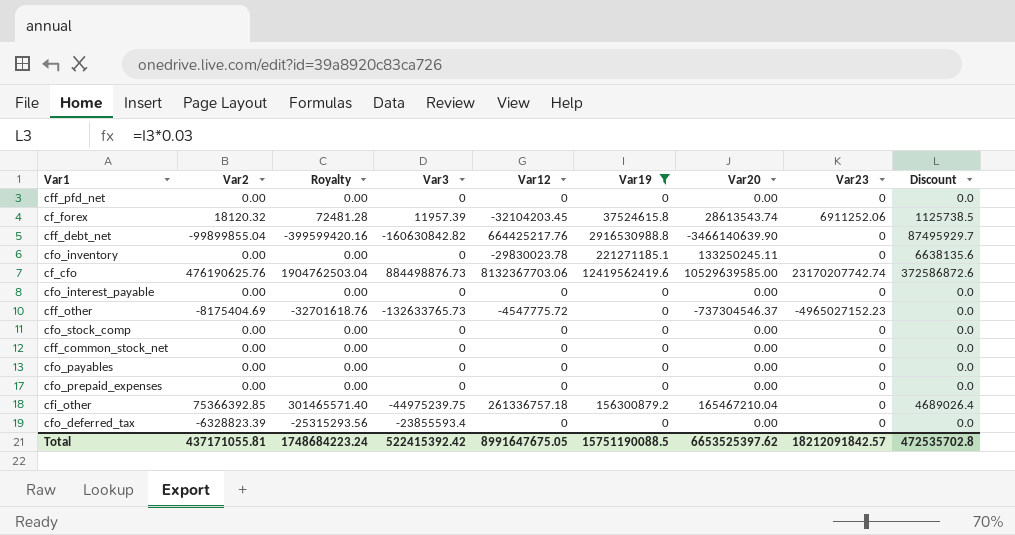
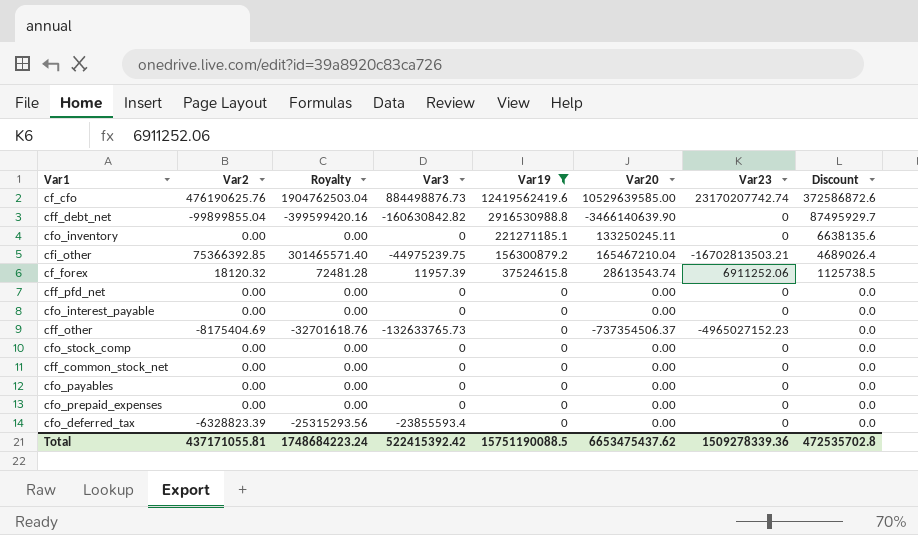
row order: none -> Var19 descending
column Var12 | position: 5 -> none
cfi_other | Var23: 0 -> -16702813503.21
cff_other | Var20: -737304546.37 -> -737354506.37
Total | Var20: 6653525397.62 -> 6653475437.62
Total | Var23: 18212091842.57 -> 1509278339.36

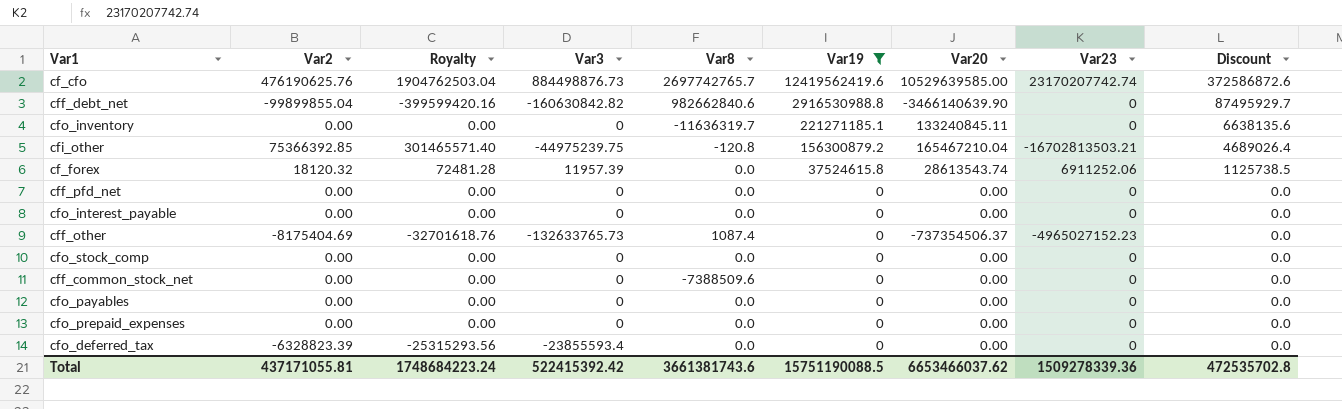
column Var8 | position: none -> 5
cfo_inventory | Var20: 133250245.11 -> 133240845.11
Total | Var20: 6653475437.62 -> 6653466037.62

